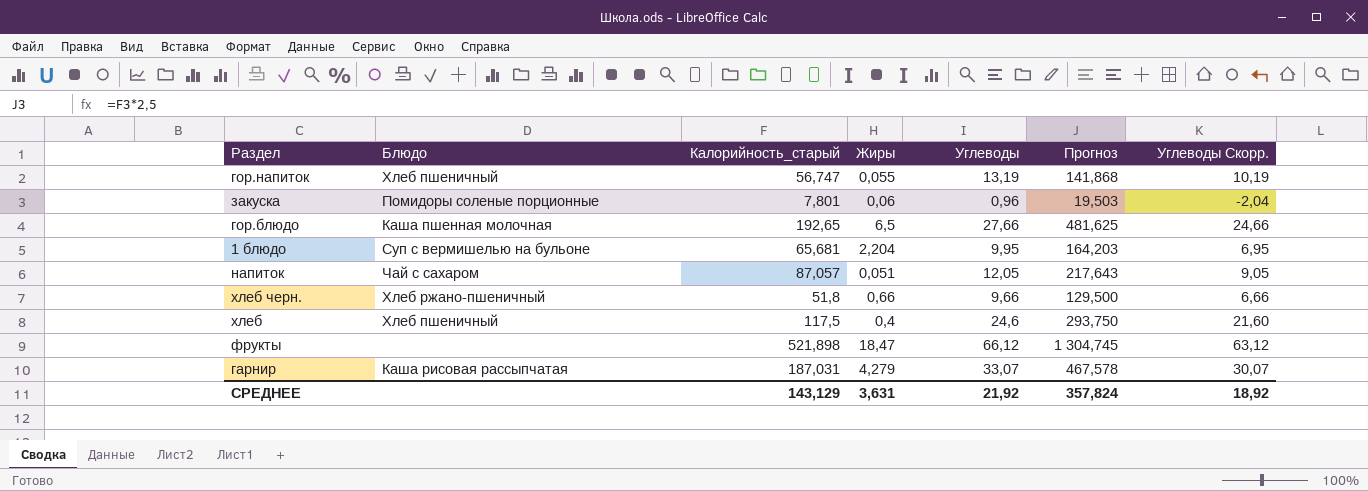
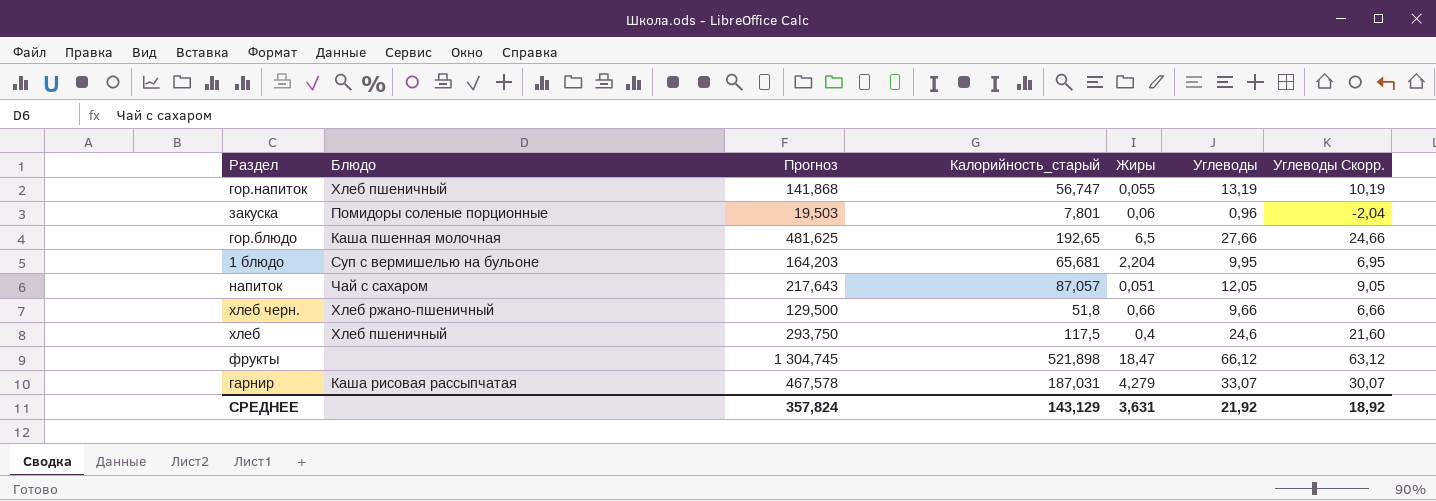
column Прогноз | position: 6 -> 3

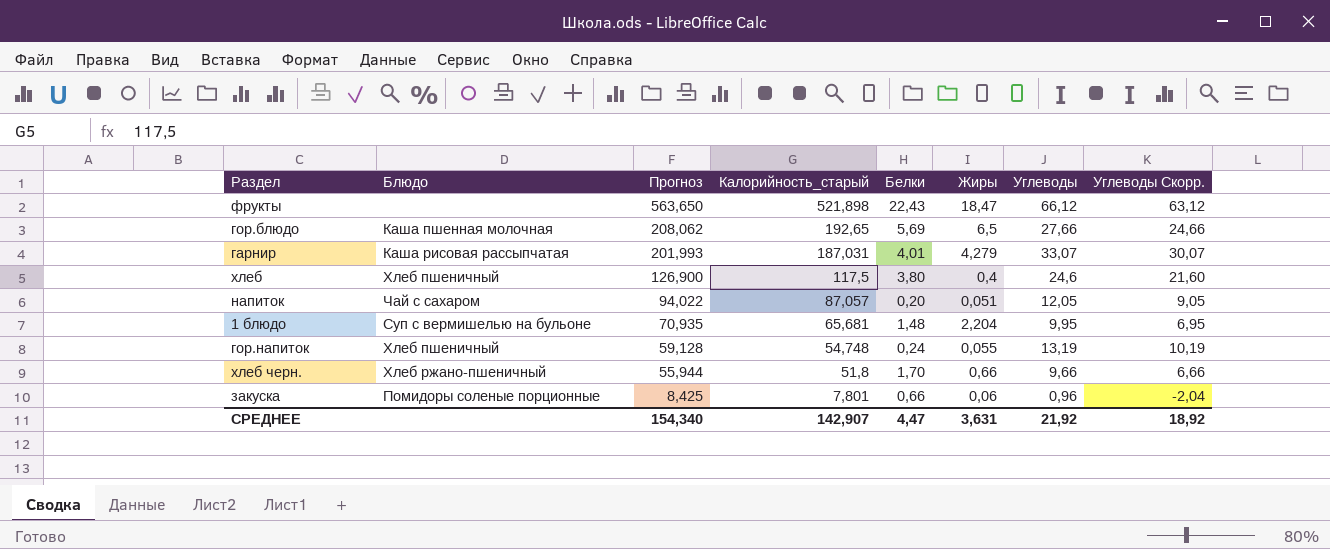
row order: none -> Прогноз descending
column Прогноз | formula: [Калорийность_старый] * 2,5 -> [Калорийность_старый] * 1,08
column Белки | position: none -> 5
гор.напиток | Калорийность_старый: 56,747 -> 54,748
СРЕДНЕЕ | Прогноз: 357,824 -> 154,340
СРЕДНЕЕ | Калорийность_старый: 143,129 -> 142,907

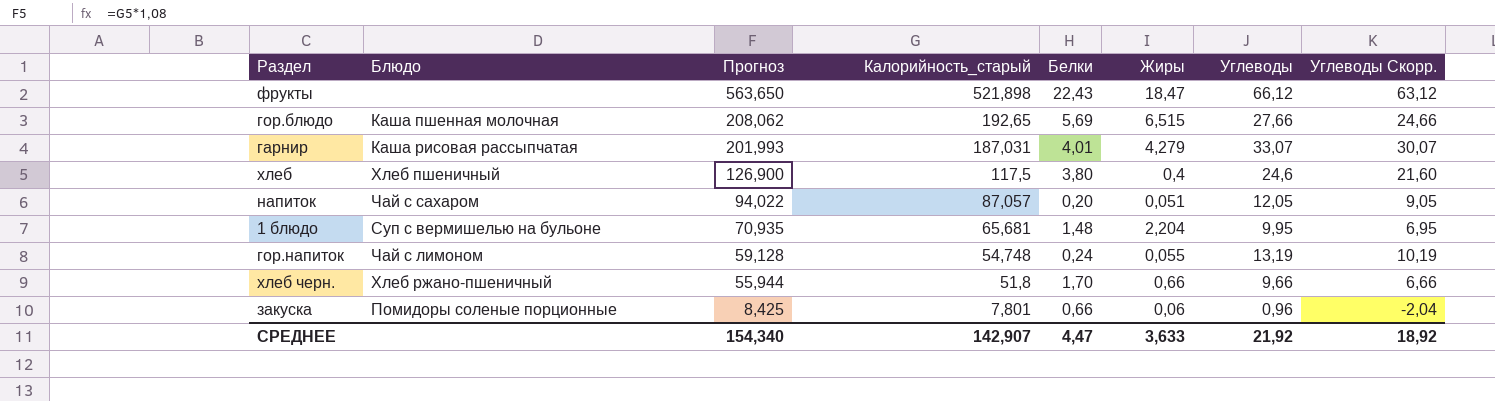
гор.блюдо | Жиры: 6,5 -> 6,515
гор.напиток | Блюдо: Хлеб пшеничный -> Чай с лимоном
СРЕДНЕЕ | Жиры: 3,631 -> 3,633

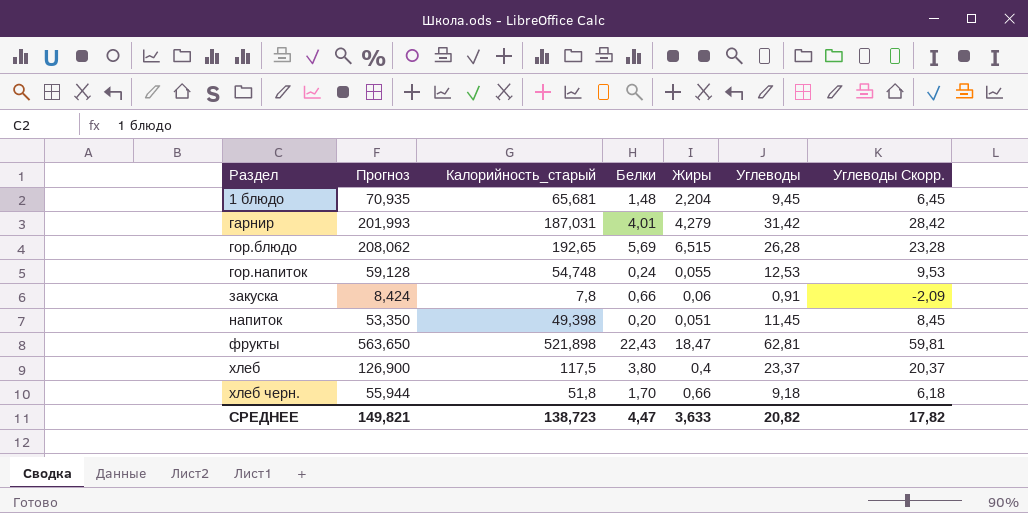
row order: Прогноз descending -> Раздел ascending
column Блюдо | position: 2 -> none
1 блюдо | Углеводы: 9,95 -> 9,45
1 блюдо | Углеводы Скорр.: 6,95 -> 6,45
гарнир | Углеводы: 33,07 -> 31,42
гарнир | Углеводы Скорр.: 30,07 -> 28,42
гор.блюдо | Углеводы: 27,66 -> 26,28
гор.блюдо | Углеводы Скорр.: 24,66 -> 23,28
гор.напиток | Углеводы: 13,19 -> 12,53
гор.напиток | Углеводы Скорр.: 10,19 -> 9,53
закуска | Прогноз: 8,425 -> 8,424
закуска | Калорийность_старый: 7,801 -> 7,8
закуска | Углеводы: 0,96 -> 0,91
закуска | Углеводы Скорр.: -2,04 -> -2,09
напиток | Прогноз: 94,022 -> 53,350
напиток | Калорийность_старый: 87,057 -> 49,398
напиток | Углеводы: 12,05 -> 11,45
напиток | Углеводы Скорр.: 9,05 -> 8,45
фрукты | Углеводы: 66,12 -> 62,81
фрукты | Углеводы Скорр.: 63,12 -> 59,81
хлеб | Углеводы: 24,6 -> 23,37
хлеб | Углеводы Скорр.: 21,60 -> 20,37
хлеб черн. | Углеводы: 9,66 -> 9,18
хлеб черн. | Углеводы Скорр.: 6,66 -> 6,18
СРЕДНЕЕ | Прогноз: 154,340 -> 149,821
СРЕДНЕЕ | Калорийность_старый: 142,907 -> 138,723
СРЕДНЕЕ | Углеводы: 21,92 -> 20,82
СРЕДНЕЕ | Углеводы Скорр.: 18,92 -> 17,82

